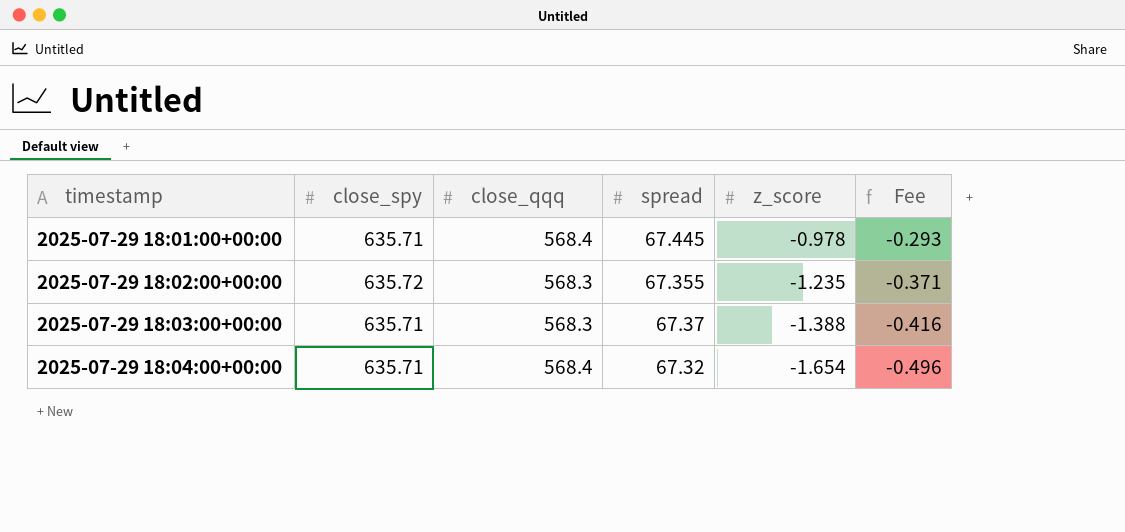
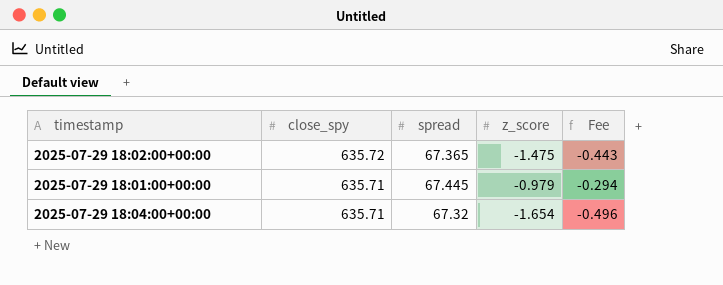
row order: timestamp ascending -> close_spy descending
column close_qqq | position: 3 -> none
row 2025-07-29 18:03:00+00:00: 635.71 | 568.3 | 67.37 | -1.388 | -0.416 -> none
2025-07-29 18:02:00+00:00 | spread: 67.355 -> 67.365
2025-07-29 18:02:00+00:00 | z_score: -1.235 -> -1.475
2025-07-29 18:02:00+00:00 | Fee: -0.371 -> -0.443
2025-07-29 18:01:00+00:00 | z_score: -0.978 -> -0.979
2025-07-29 18:01:00+00:00 | Fee: -0.293 -> -0.294

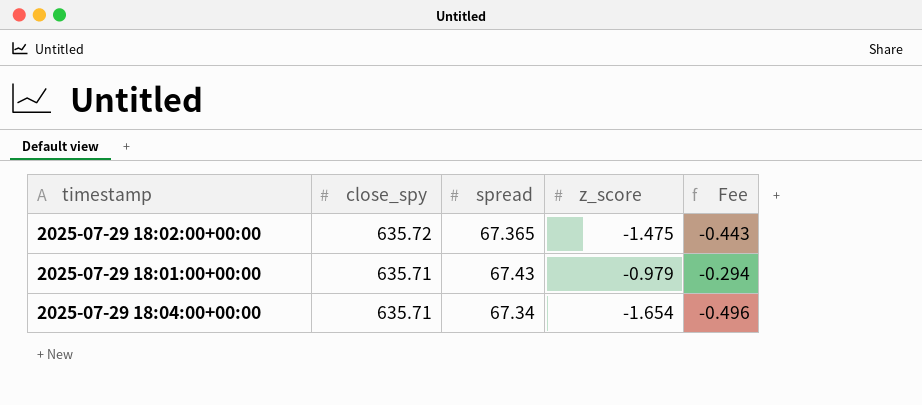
2025-07-29 18:01:00+00:00 | spread: 67.445 -> 67.43
2025-07-29 18:04:00+00:00 | spread: 67.32 -> 67.34

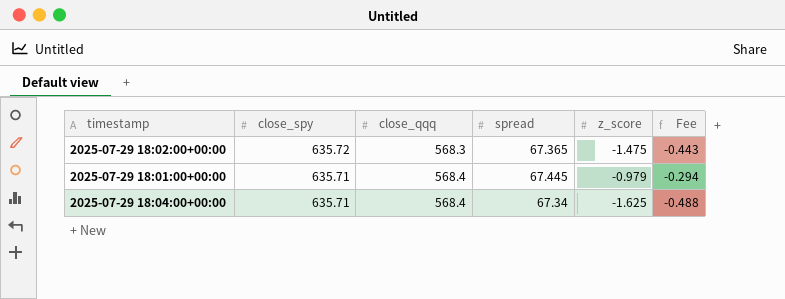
column close_qqq | position: none -> 3
2025-07-29 18:01:00+00:00 | spread: 67.43 -> 67.445
2025-07-29 18:04:00+00:00 | z_score: -1.654 -> -1.625
2025-07-29 18:04:00+00:00 | Fee: -0.496 -> -0.488

